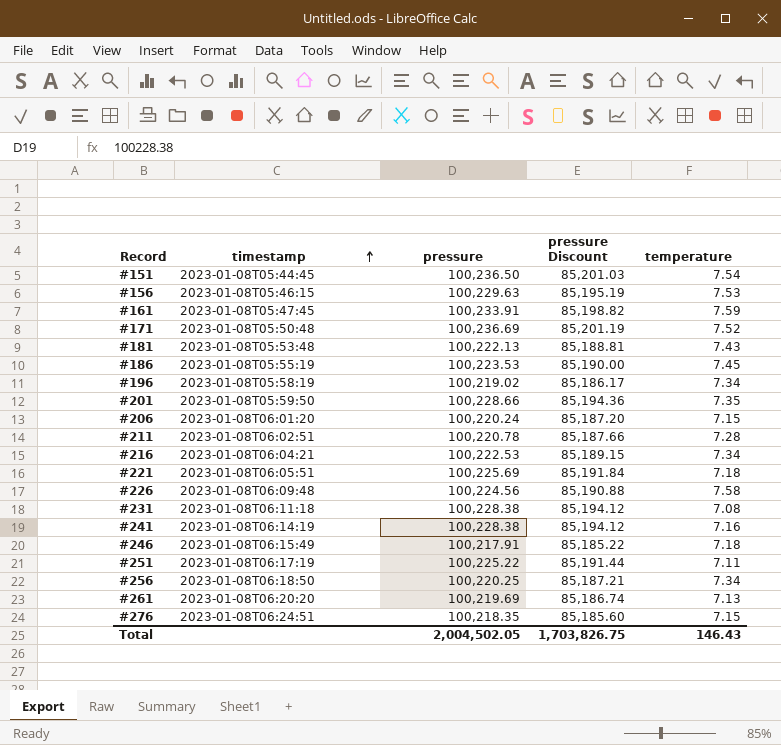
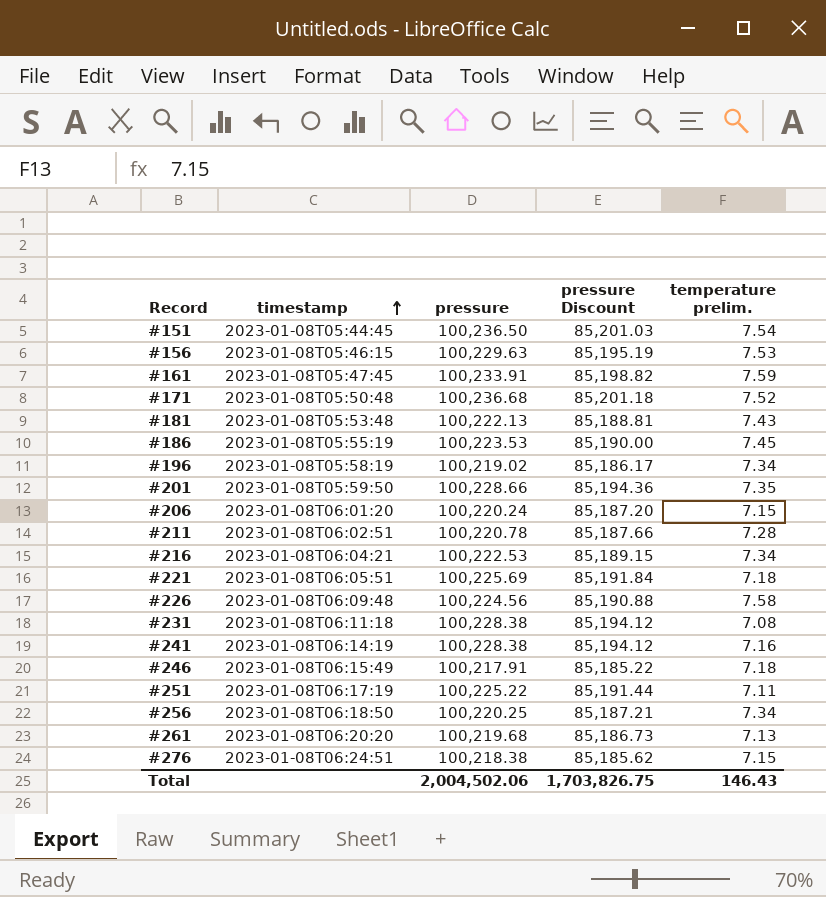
column name: temperature -> temperature prelim.
#171 | pressure: 100,236.69 -> 100,236.68
#171 | pressure Discount: 85,201.19 -> 85,201.18
#261 | pressure: 100,219.69 -> 100,219.68
#261 | pressure Discount: 85,186.74 -> 85,186.73
#276 | pressure: 100,218.35 -> 100,218.38
#276 | pressure Discount: 85,185.60 -> 85,185.62
Total | pressure: 2,004,502.05 -> 2,004,502.06

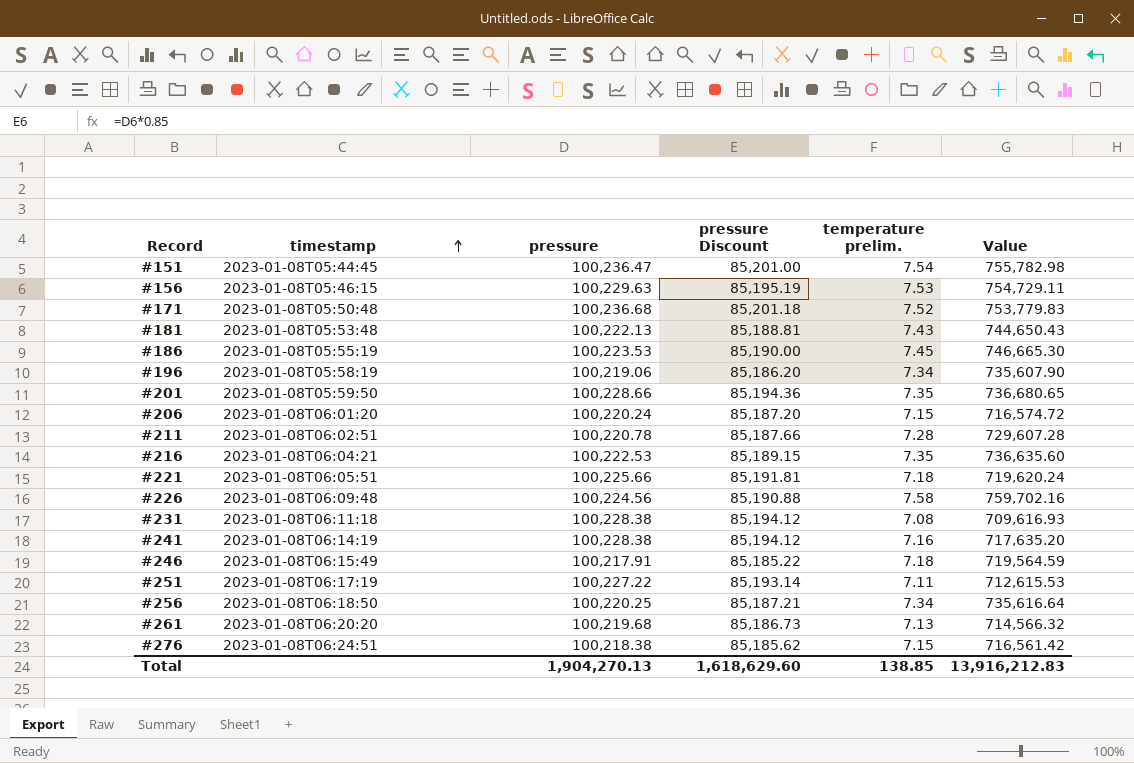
column Value | formula: none -> [pressure] * [temperature prelim.]
row #161: 2023-01-08T05:47:45 | 100,233.91 | 85,198.82 | 7.59 -> none
#151 | pressure: 100,236.50 -> 100,236.47
#151 | pressure Discount: 85,201.03 -> 85,201.00
#196 | pressure: 100,219.02 -> 100,219.06
#196 | pressure Discount: 85,186.17 -> 85,186.20
#216 | temperature prelim.: 7.34 -> 7.35
#221 | pressure: 100,225.69 -> 100,225.66
#221 | pressure Discount: 85,191.84 -> 85,191.81
#251 | pressure: 100,225.22 -> 100,227.22
#251 | pressure Discount: 85,191.44 -> 85,193.14
Total | pressure: 2,004,502.06 -> 1,904,270.13
Total | pressure Discount: 1,703,826.75 -> 1,618,629.60
Total | temperature prelim.: 146.43 -> 138.85

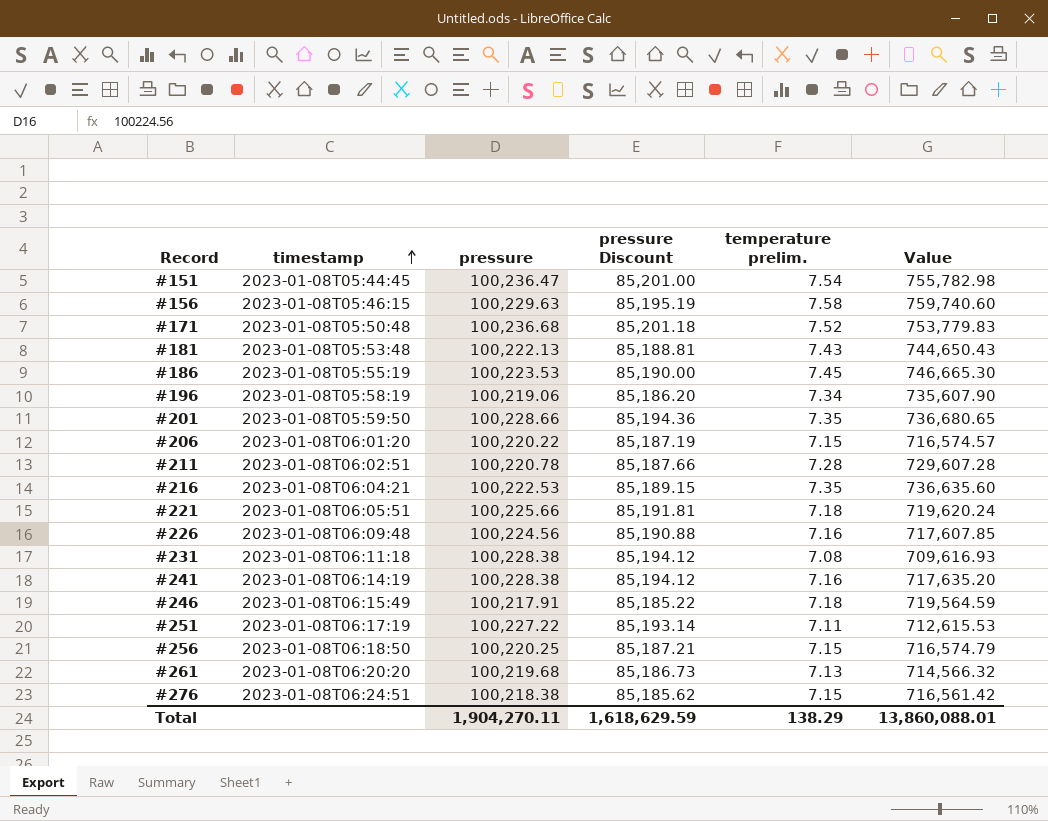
#156 | temperature prelim.: 7.53 -> 7.58
#156 | Value: 754,729.11 -> 759,740.60
#206 | pressure: 100,220.24 -> 100,220.22
#206 | pressure Discount: 85,187.20 -> 85,187.19
#206 | Value: 716,574.72 -> 716,574.57
#226 | temperature prelim.: 7.58 -> 7.16
#226 | Value: 759,702.16 -> 717,607.85
#256 | temperature prelim.: 7.34 -> 7.15
#256 | Value: 735,616.64 -> 716,574.79
Total | pressure: 1,904,270.13 -> 1,904,270.11
Total | pressure Discount: 1,618,629.60 -> 1,618,629.59
Total | temperature prelim.: 138.85 -> 138.29
Total | Value: 13,916,212.83 -> 13,860,088.01

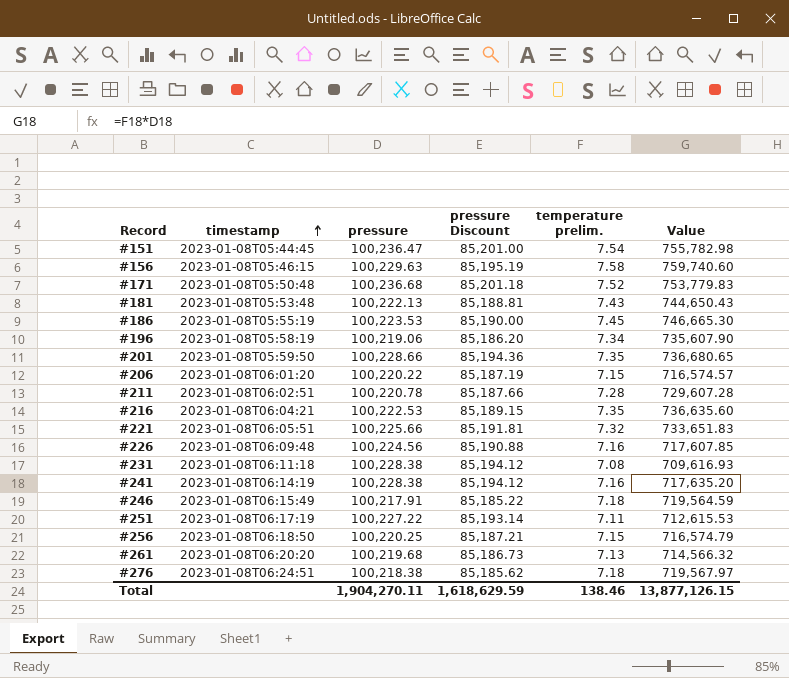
#221 | temperature prelim.: 7.18 -> 7.32
#221 | Value: 719,620.24 -> 733,651.83
#276 | temperature prelim.: 7.15 -> 7.18
#276 | Value: 716,561.42 -> 719,567.97
Total | temperature prelim.: 138.29 -> 138.46
Total | Value: 13,860,088.01 -> 13,877,126.15

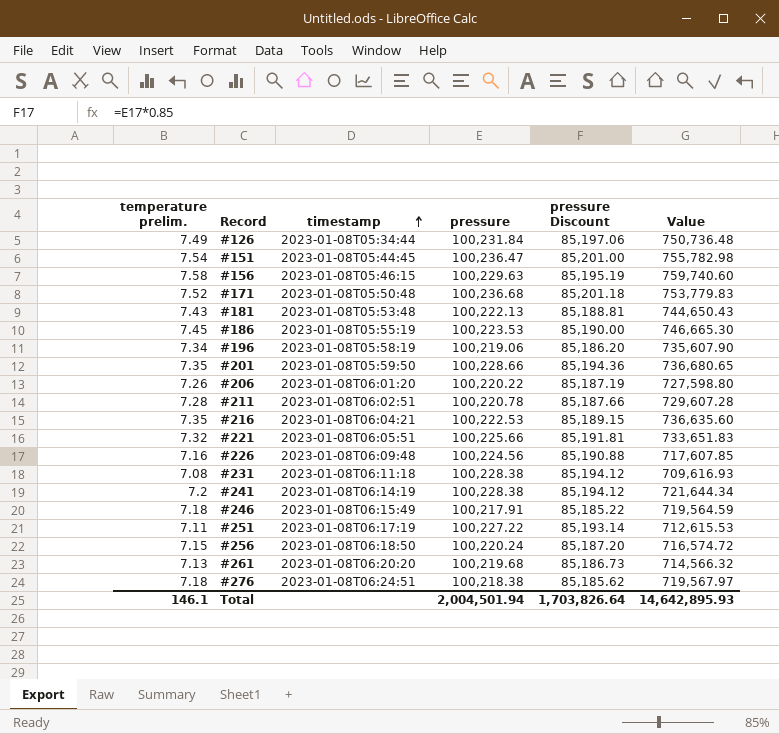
column temperature prelim. | position: 5 -> 1
row #126: none -> 7.49 | 2023-01-08T05:34:44 | 100,231.84 | 85,197.06 | 750,736.48
#206 | temperature prelim.: 7.15 -> 7.26
#206 | Value: 716,574.57 -> 727,598.80
#241 | temperature prelim.: 7.16 -> 7.2
#241 | Value: 717,635.20 -> 721,644.34
#256 | pressure: 100,220.25 -> 100,220.24
#256 | pressure Discount: 85,187.21 -> 85,187.20
#256 | Value: 716,574.79 -> 716,574.72
Total | temperature prelim.: 138.46 -> 146.1
Total | pressure: 1,904,270.11 -> 2,004,501.94
Total | pressure Discount: 1,618,629.59 -> 1,703,826.64
Total | Value: 13,877,126.15 -> 14,642,895.93

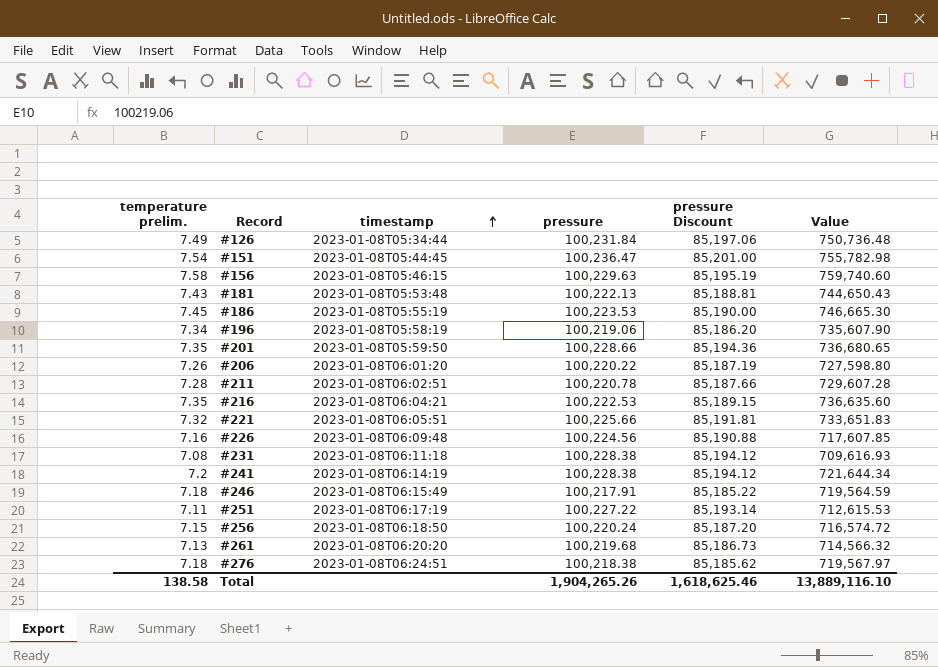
row #171: 7.52 | 2023-01-08T05:50:48 | 100,236.68 | 85,201.18 | 753,779.83 -> none
Total | temperature prelim.: 146.1 -> 138.58
Total | pressure: 2,004,501.94 -> 1,904,265.26
Total | pressure Discount: 1,703,826.64 -> 1,618,625.46
Total | Value: 14,642,895.93 -> 13,889,116.10

